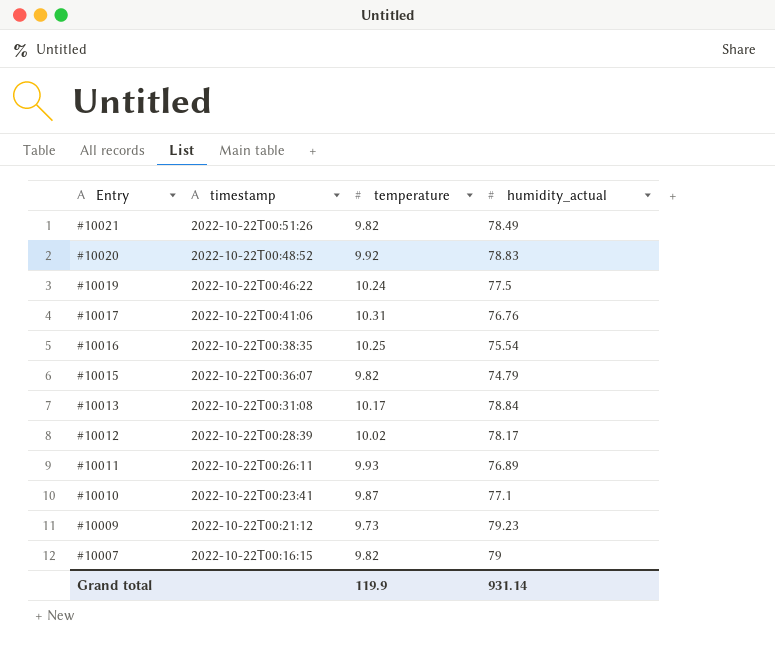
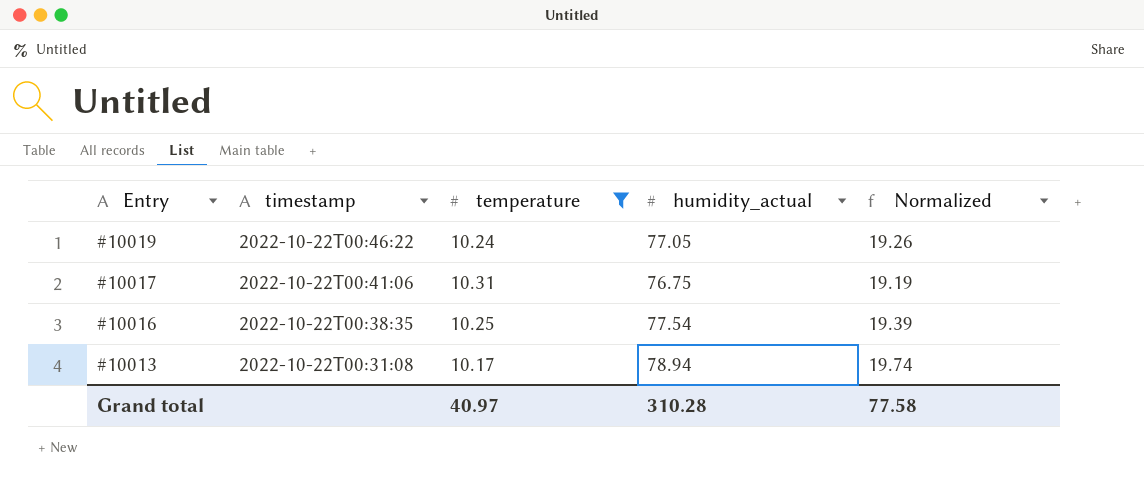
filter: none -> temperature >= 10.17
column Normalized | formula: none -> [humidity_actual] * 0.25
#10019 | humidity_actual: 77.5 -> 77.05
#10017 | humidity_actual: 76.76 -> 76.75
#10016 | humidity_actual: 75.54 -> 77.54
#10013 | humidity_actual: 78.84 -> 78.94
Grand total | temperature: 119.9 -> 40.97
Grand total | humidity_actual: 931.14 -> 310.28

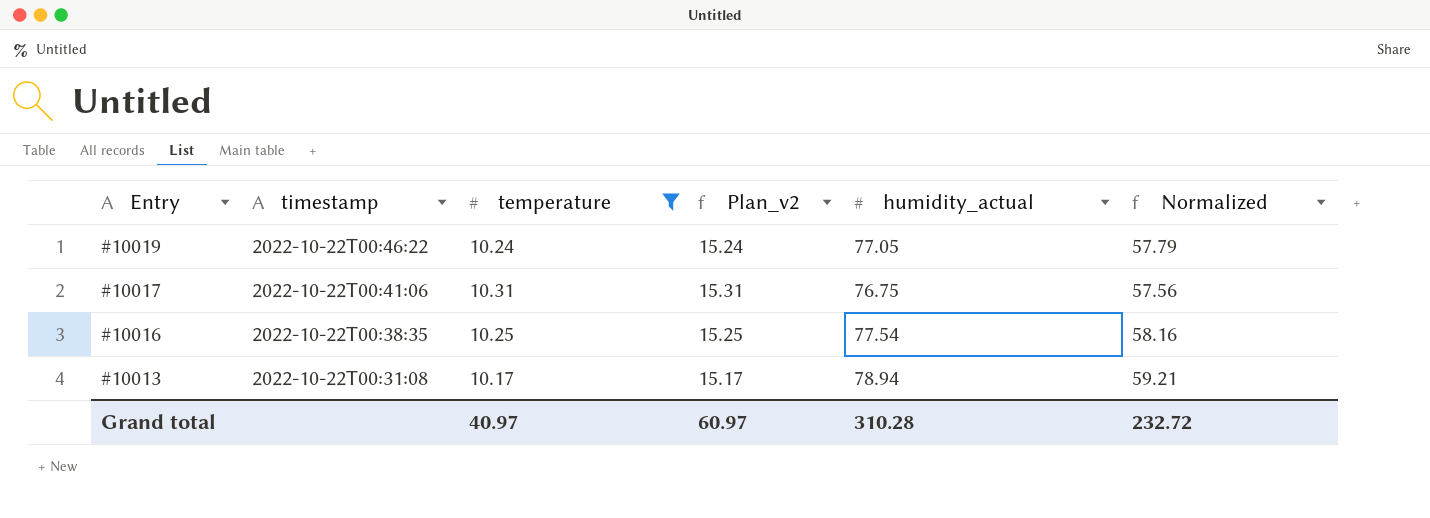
column Plan_v2 | formula: none -> [temperature] + 5
column Normalized | formula: [humidity_actual] * 0.25 -> [humidity_actual] * 0.75
Grand total | Normalized: 77.58 -> 232.72

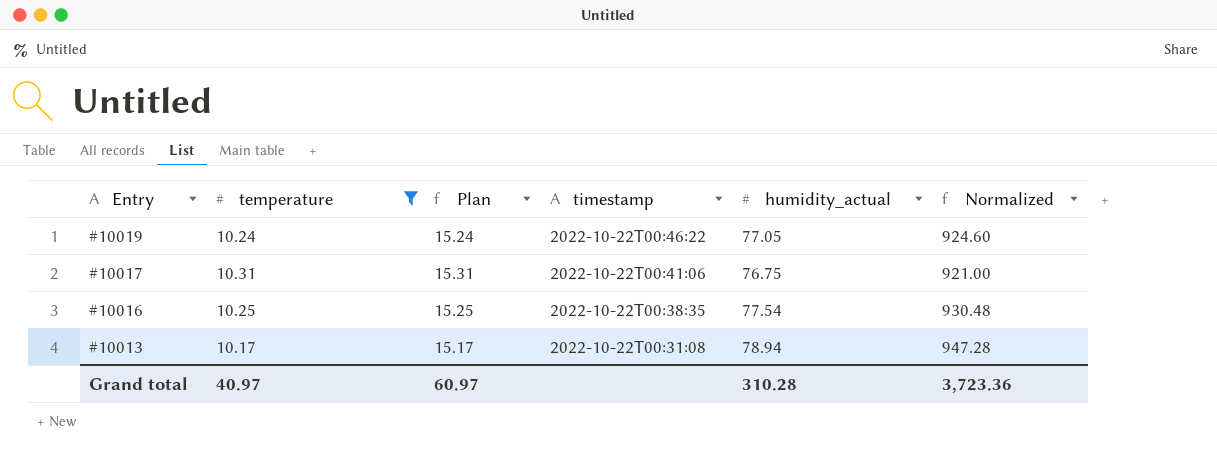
column name: Plan_v2 -> Plan
column timestamp | position: 2 -> 4
column Normalized | formula: [humidity_actual] * 0.75 -> [humidity_actual] * 12
Grand total | Normalized: 232.72 -> 3,723.36

